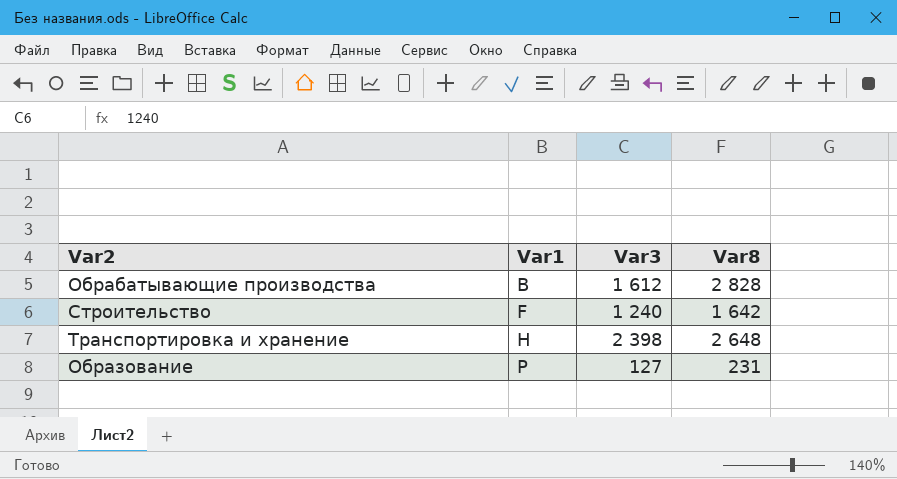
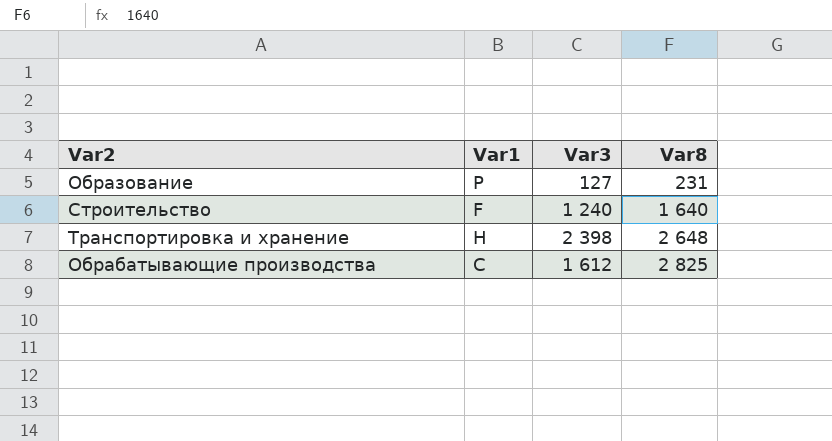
row order: Var1 ascending -> Var8 ascending
Строительство | Var8: 1 642 -> 1 640
Обрабатывающие производства | Var1: B -> C
Обрабатывающие производства | Var8: 2 828 -> 2 825

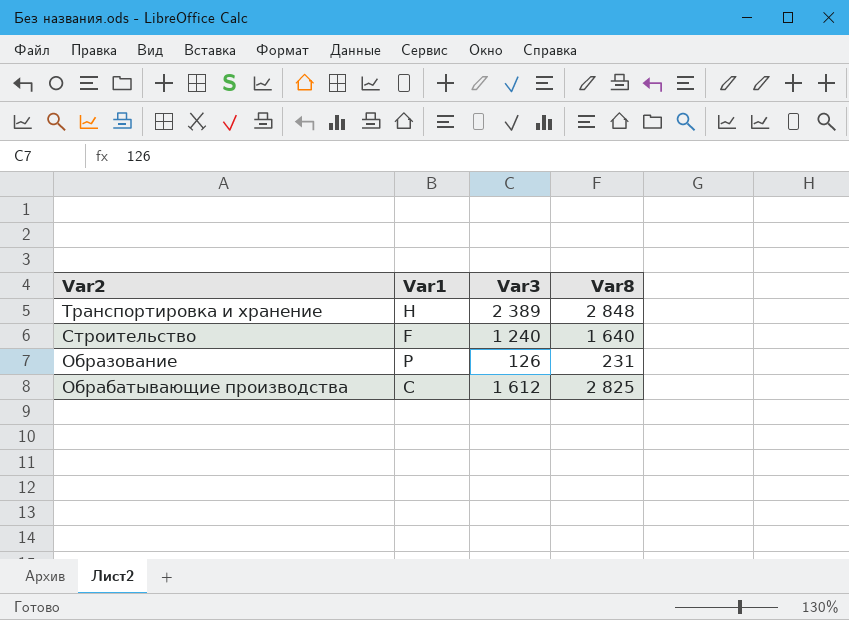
row order: Var8 ascending -> Var2 descending
Транспортировка и хранение | Var3: 2 398 -> 2 389
Транспортировка и хранение | Var8: 2 648 -> 2 848
Образование | Var3: 127 -> 126

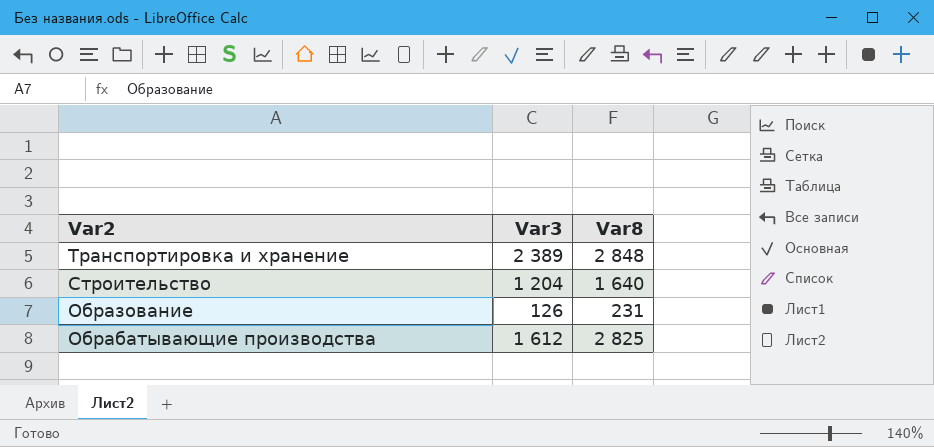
column Var1 | position: 2 -> none
Строительство | Var3: 1 240 -> 1 204

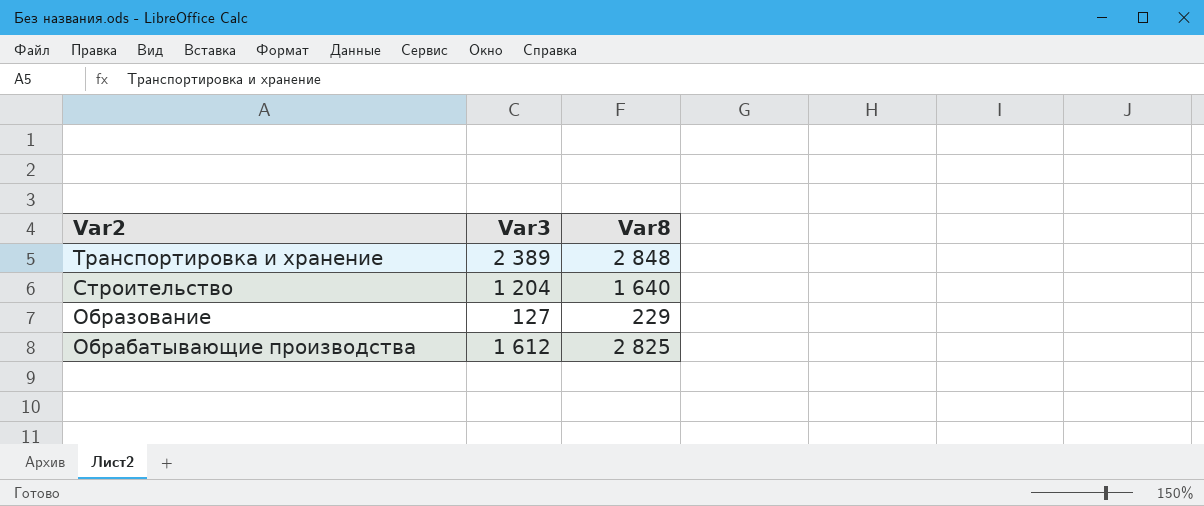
Образование | Var3: 126 -> 127
Образование | Var8: 231 -> 229

